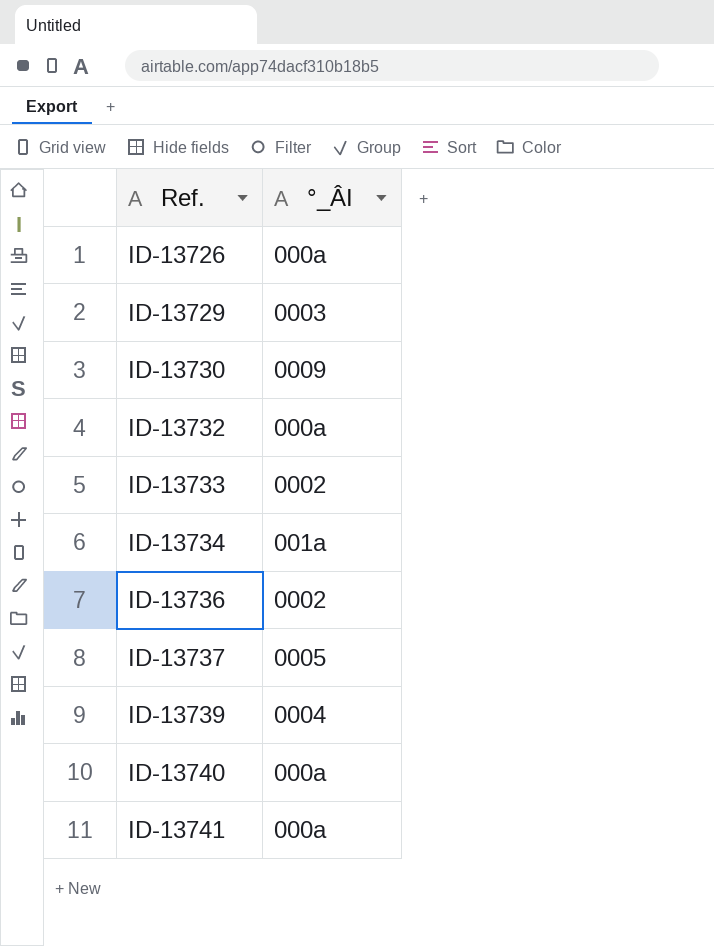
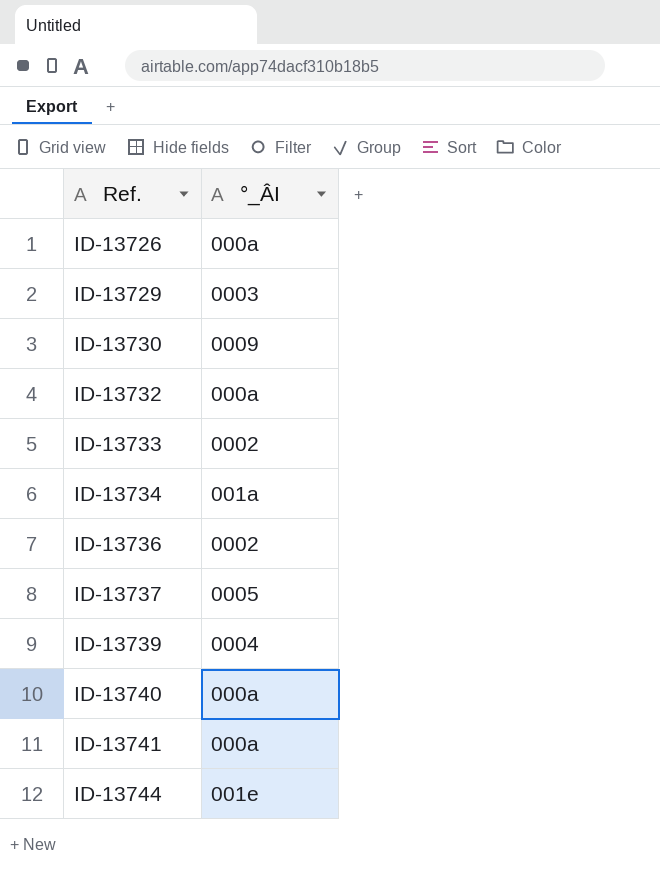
row ID-13744: none -> 001e

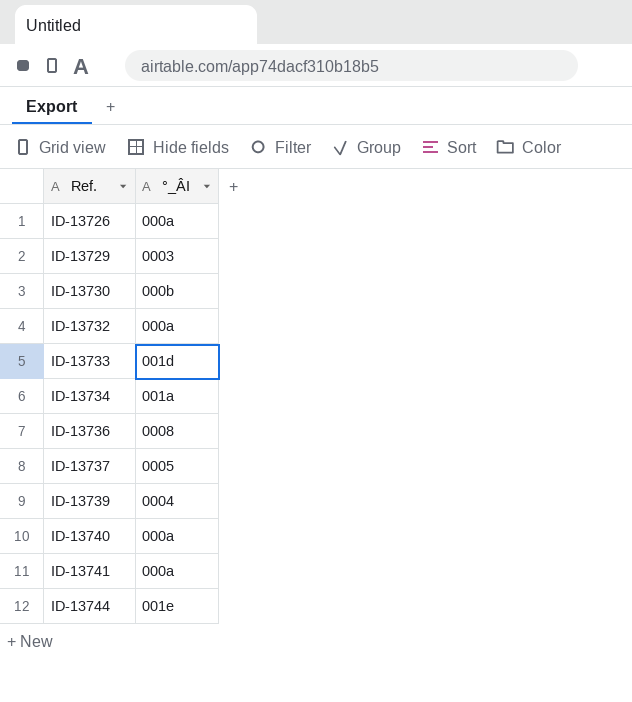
ID-13730 | °_ÂI: 0009 -> 000b
ID-13733 | °_ÂI: 0002 -> 001d
ID-13736 | °_ÂI: 0002 -> 0008

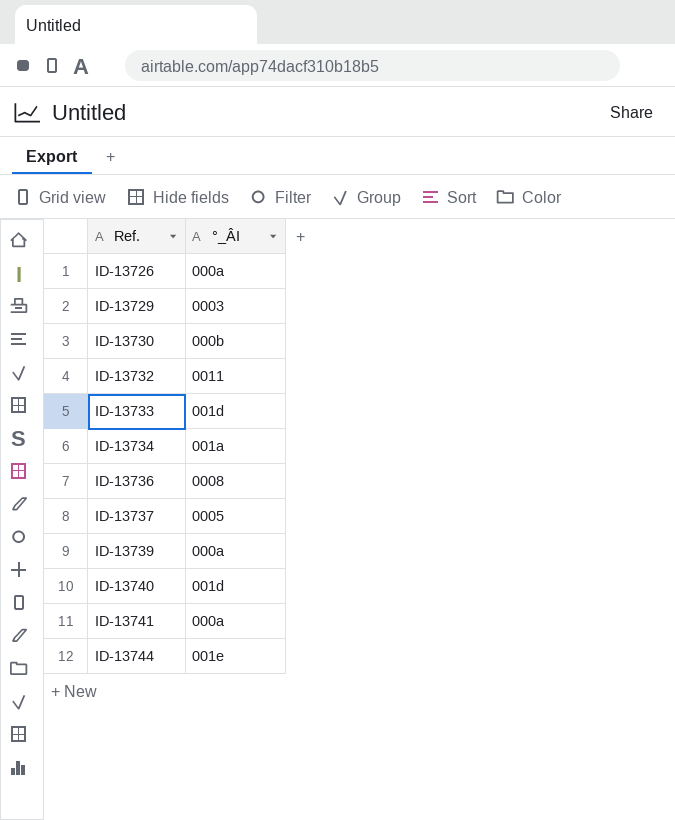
ID-13732 | °_ÂI: 000a -> 0011
ID-13739 | °_ÂI: 0004 -> 000a
ID-13740 | °_ÂI: 000a -> 001d

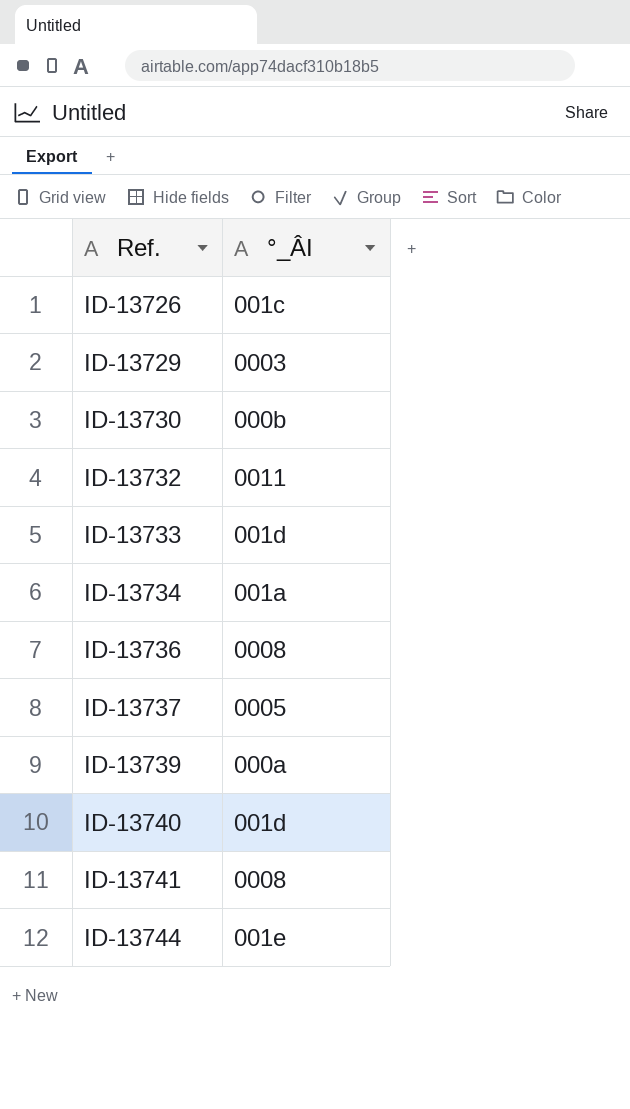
ID-13726 | °_ÂI: 000a -> 001c
ID-13741 | °_ÂI: 000a -> 0008

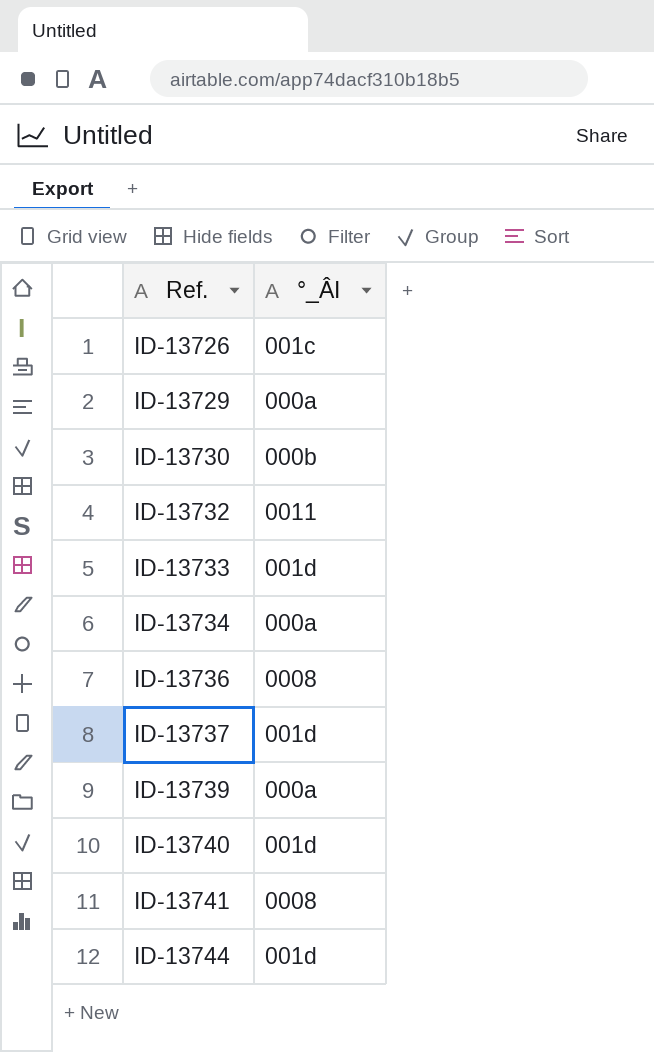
ID-13729 | °_ÂI: 0003 -> 000a
ID-13734 | °_ÂI: 001a -> 000a
ID-13737 | °_ÂI: 0005 -> 001d
ID-13744 | °_ÂI: 001e -> 001d

